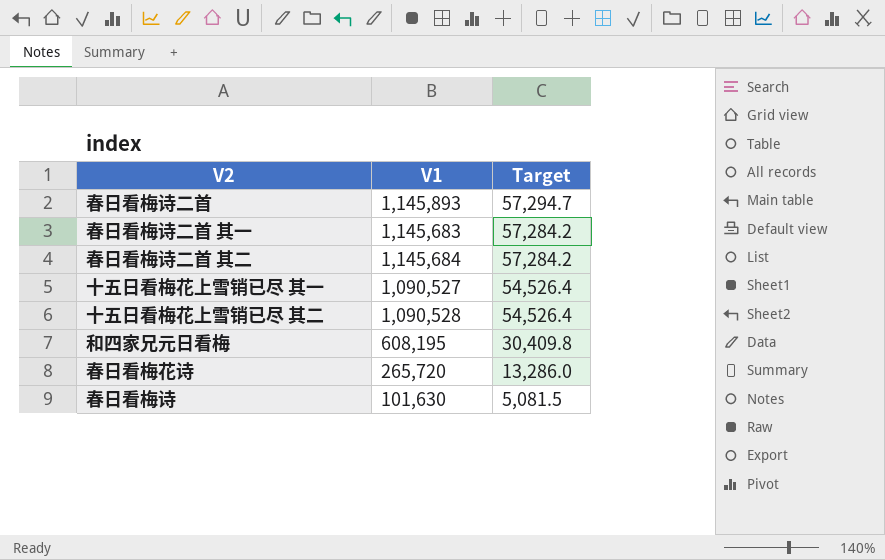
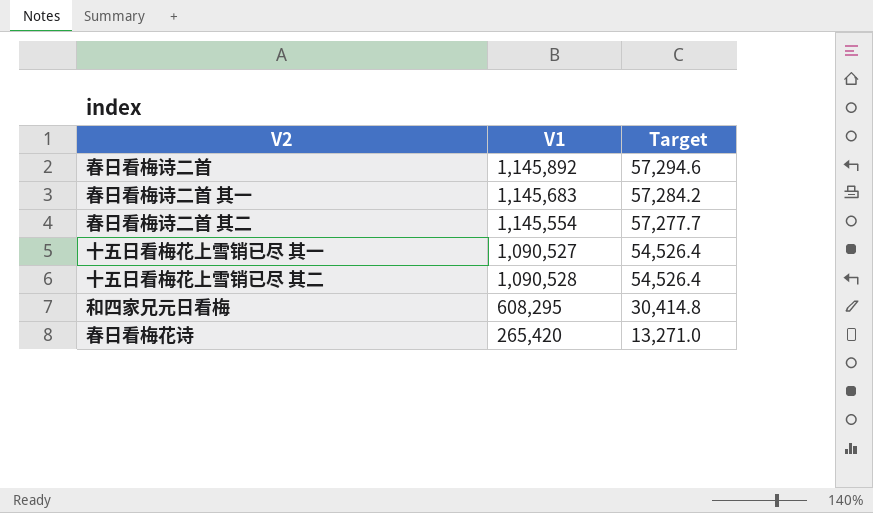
row 春日看梅诗: 101,630 | 5,081.5 -> none
春日看梅诗二首 | V1: 1,145,893 -> 1,145,892
春日看梅诗二首 | Target: 57,294.7 -> 57,294.6
春日看梅诗二首 其二 | V1: 1,145,684 -> 1,145,554
春日看梅诗二首 其二 | Target: 57,284.2 -> 57,277.7
和四家兄元日看梅 | V1: 608,195 -> 608,295
和四家兄元日看梅 | Target: 30,409.8 -> 30,414.8
春日看梅花诗 | V1: 265,720 -> 265,420
春日看梅花诗 | Target: 13,286.0 -> 13,271.0

